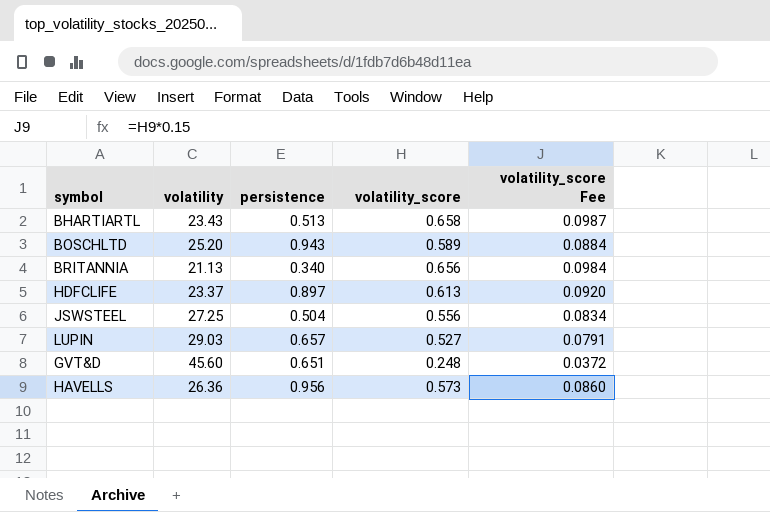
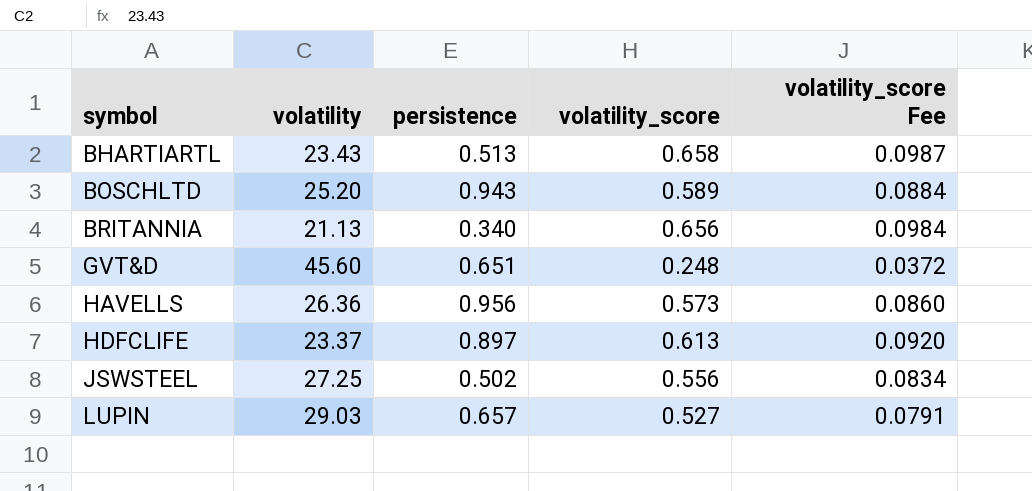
row order: none -> symbol ascending
JSWSTEEL | persistence: 0.504 -> 0.502

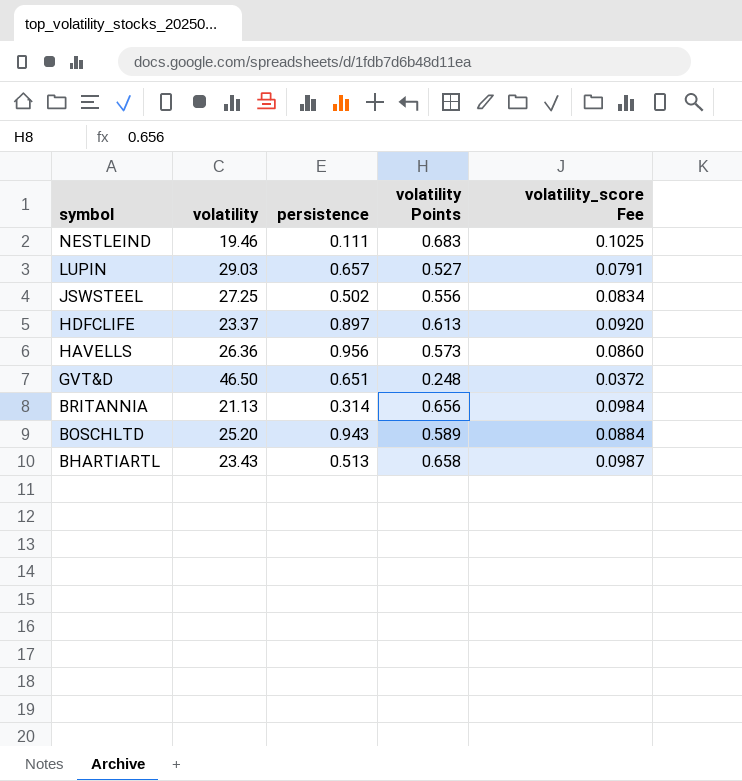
row order: symbol ascending -> symbol descending
column name: volatility_score -> volatility Points
row NESTLEIND: none -> 19.46 | 0.111 | 0.683 | 0.1025
GVT&D | volatility: 45.60 -> 46.50
BRITANNIA | persistence: 0.340 -> 0.314

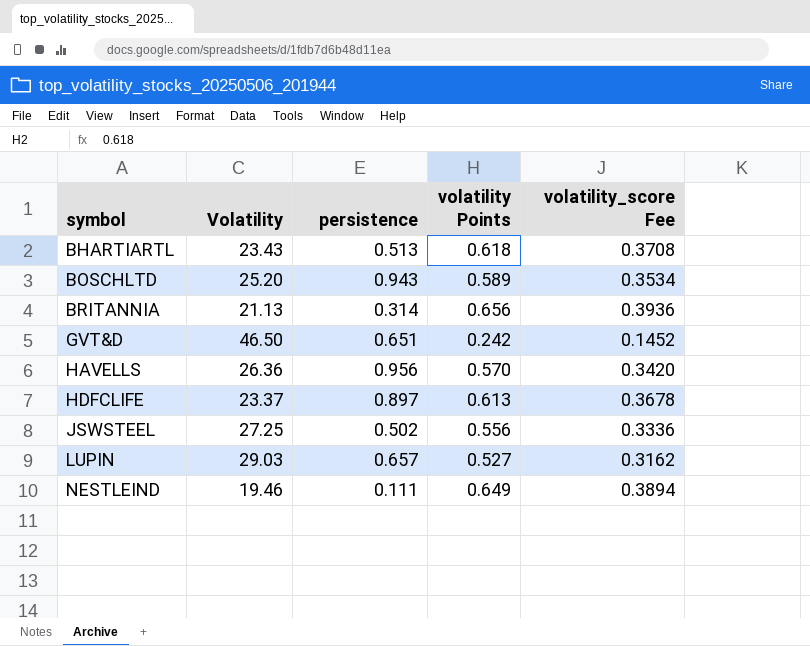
row order: symbol descending -> symbol ascending
column name: volatility -> Volatility
column volatility_score Fee | formula: [volatility Points] * 0.15 -> [volatility Points] * 0.6
BHARTIARTL | volatility Points: 0.658 -> 0.618
GVT&D | volatility Points: 0.248 -> 0.242
HAVELLS | volatility Points: 0.573 -> 0.570
NESTLEIND | volatility Points: 0.683 -> 0.649

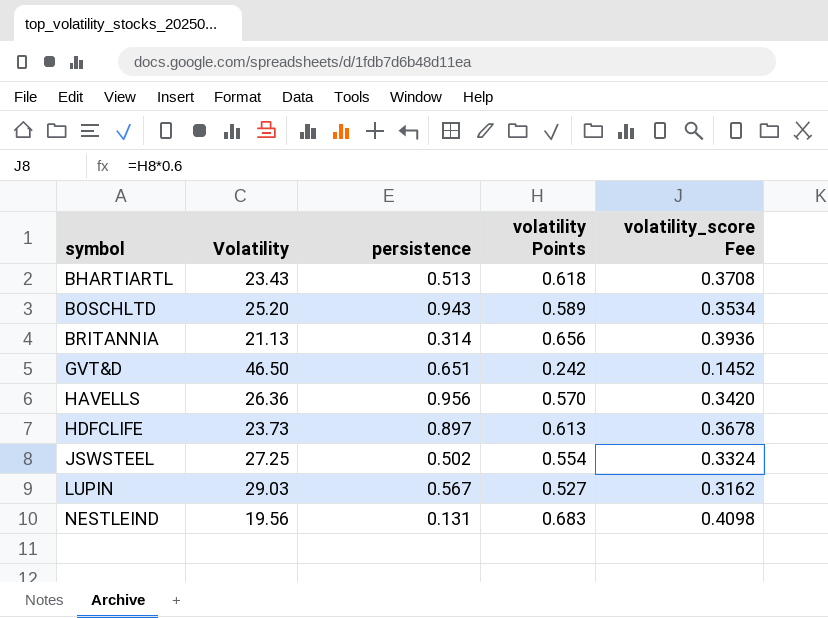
HDFCLIFE | Volatility: 23.37 -> 23.73
JSWSTEEL | volatility Points: 0.556 -> 0.554
JSWSTEEL | volatility_score Fee: 0.3336 -> 0.3324
LUPIN | persistence: 0.657 -> 0.567
NESTLEIND | Volatility: 19.46 -> 19.56
NESTLEIND | persistence: 0.111 -> 0.131
NESTLEIND | volatility Points: 0.649 -> 0.683
NESTLEIND | volatility_score Fee: 0.3894 -> 0.4098

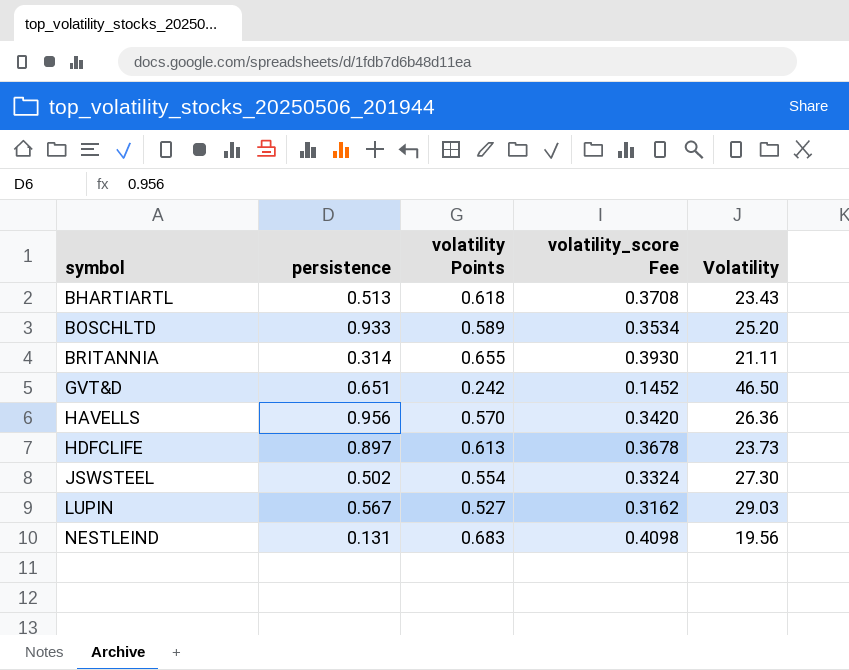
column Volatility | position: 2 -> 5
BOSCHLTD | persistence: 0.943 -> 0.933
BRITANNIA | volatility Points: 0.656 -> 0.655
BRITANNIA | volatility_score Fee: 0.3936 -> 0.3930
BRITANNIA | Volatility: 21.13 -> 21.11
JSWSTEEL | Volatility: 27.25 -> 27.30

